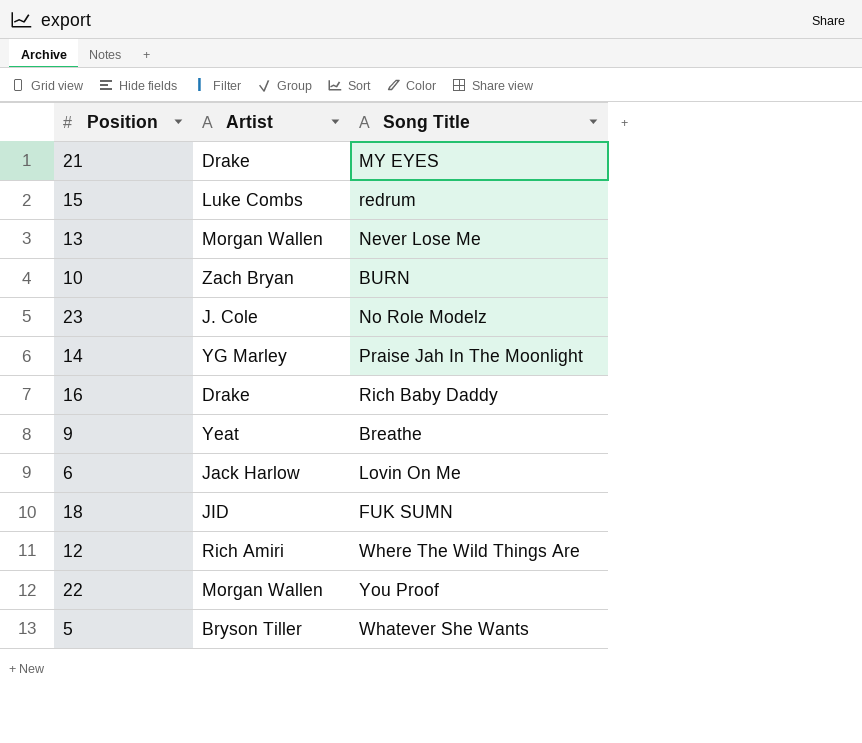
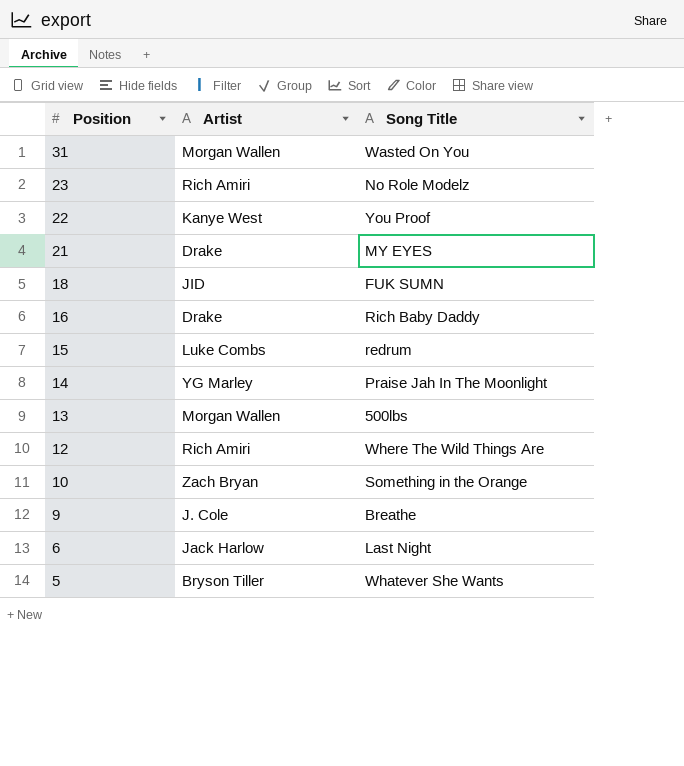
row order: none -> Position descending
row 31: none -> Morgan Wallen | Wasted On You
23 | Artist: J. Cole -> Rich Amiri
22 | Artist: Morgan Wallen -> Kanye West
13 | Song Title: Never Lose Me -> 500lbs
10 | Song Title: BURN -> Something in the Orange
9 | Artist: Yeat -> J. Cole
6 | Song Title: Lovin On Me -> Last Night

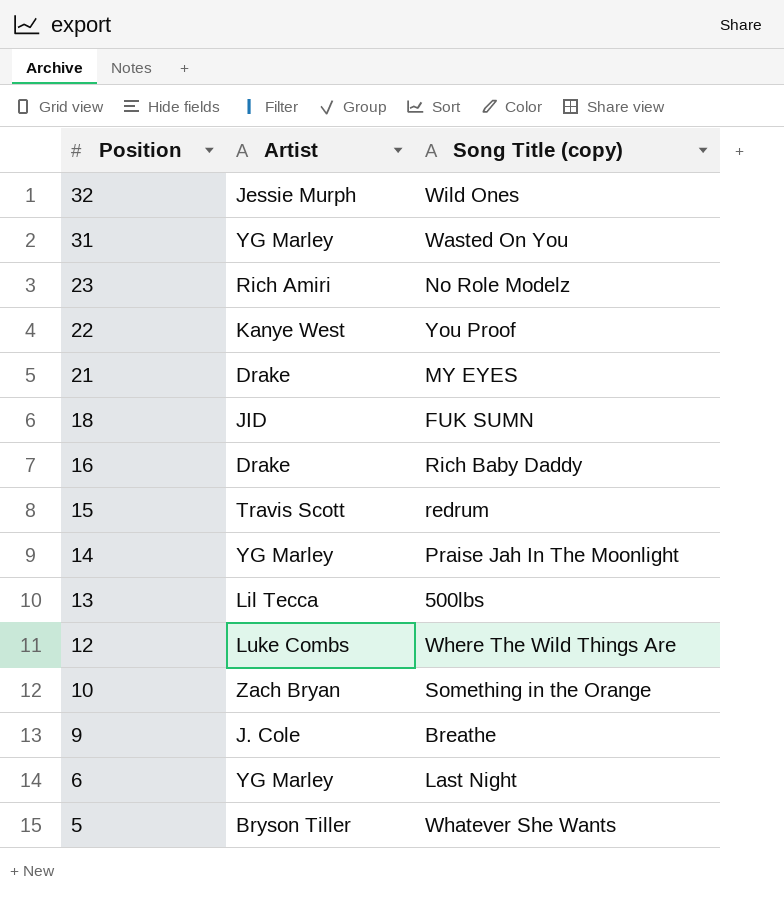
column name: Song Title -> Song Title (copy)
row 32: none -> Jessie Murph | Wild Ones
31 | Artist: Morgan Wallen -> YG Marley
15 | Artist: Luke Combs -> Travis Scott
13 | Artist: Morgan Wallen -> Lil Tecca
12 | Artist: Rich Amiri -> Luke Combs
6 | Artist: Jack Harlow -> YG Marley

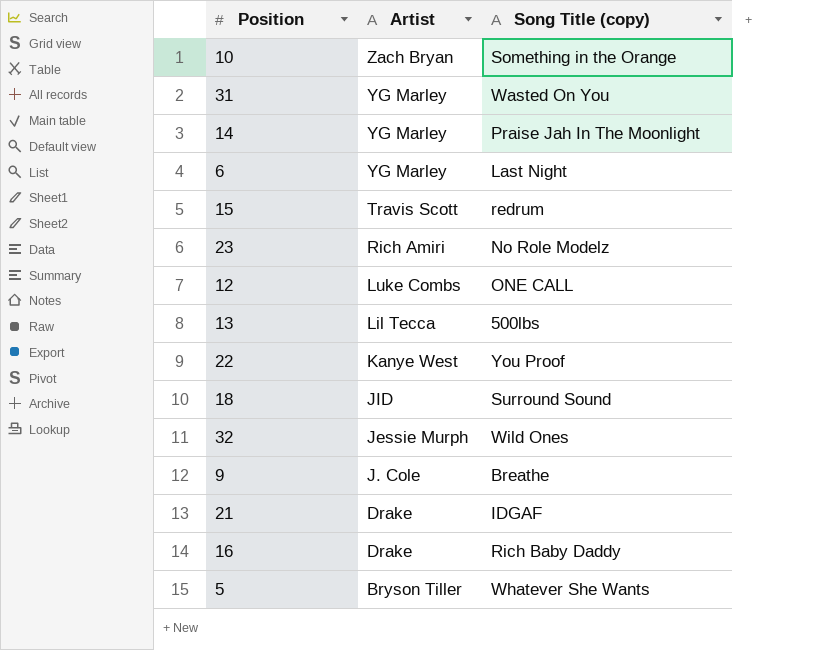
row order: Position descending -> Artist descending
12 | Song Title (copy): Where The Wild Things Are -> ONE CALL
18 | Song Title (copy): FUK SUMN -> Surround Sound
21 | Song Title (copy): MY EYES -> IDGAF

